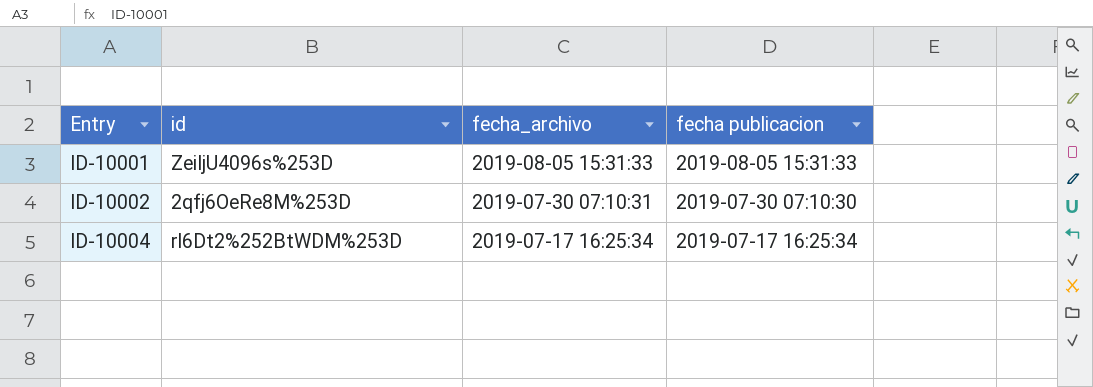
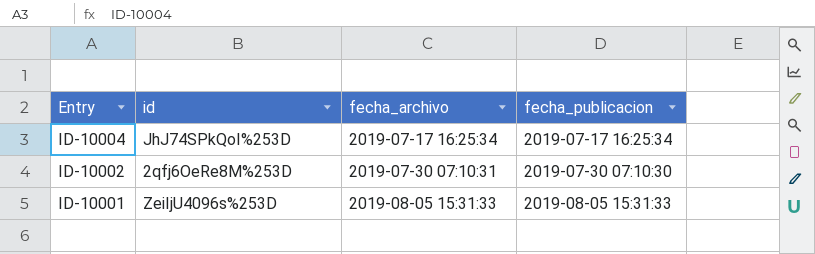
row order: Entry ascending -> Entry descending
column name: fecha publicacion -> fecha_publicacion
ID-10004 | id: rl6Dt2%252BtWDM%253D -> JhJ74SPkQoI%253D

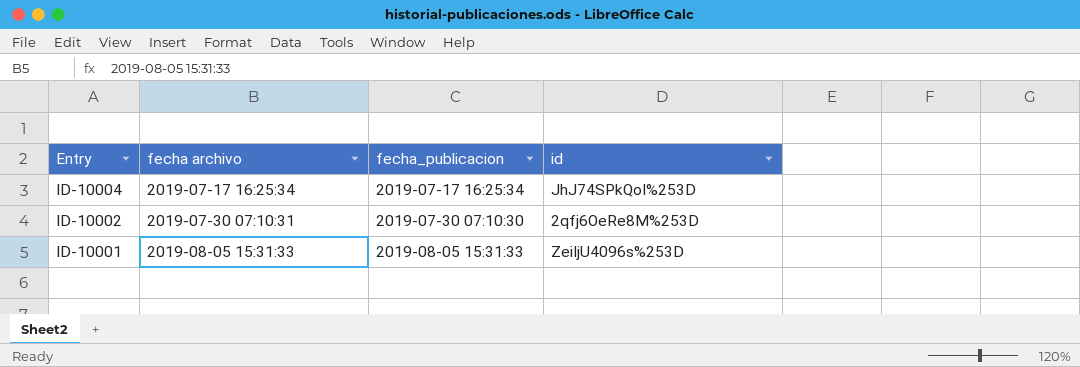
column name: fecha_archivo -> fecha archivo
column id | position: 2 -> 4

